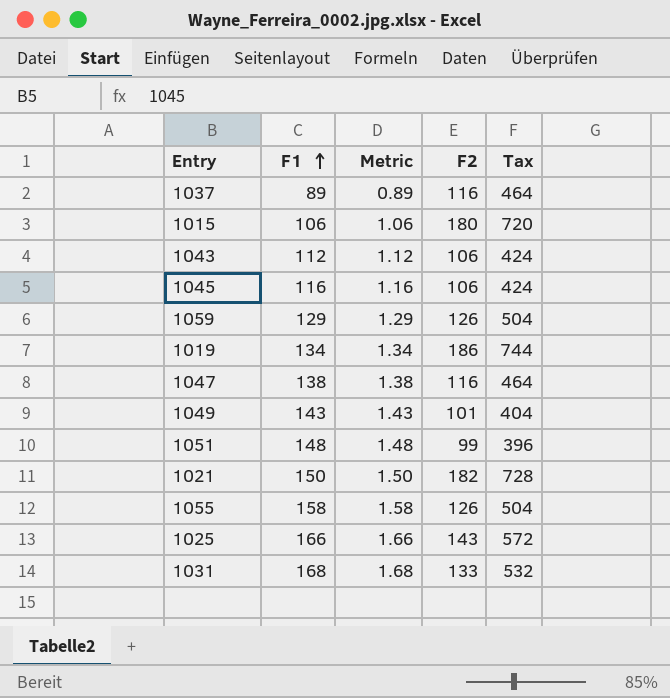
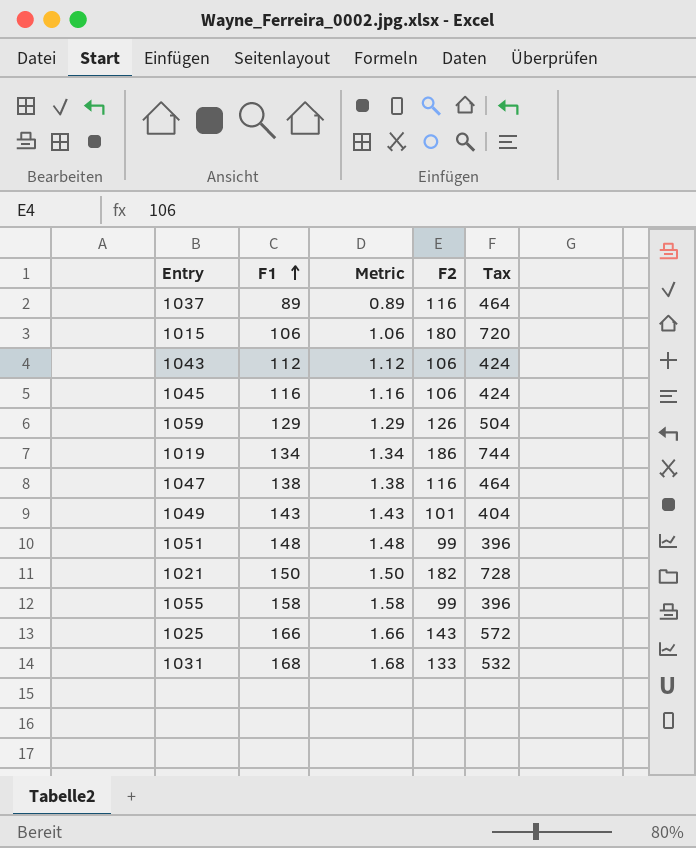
1055 | F2: 126 -> 99
1055 | Tax: 504 -> 396

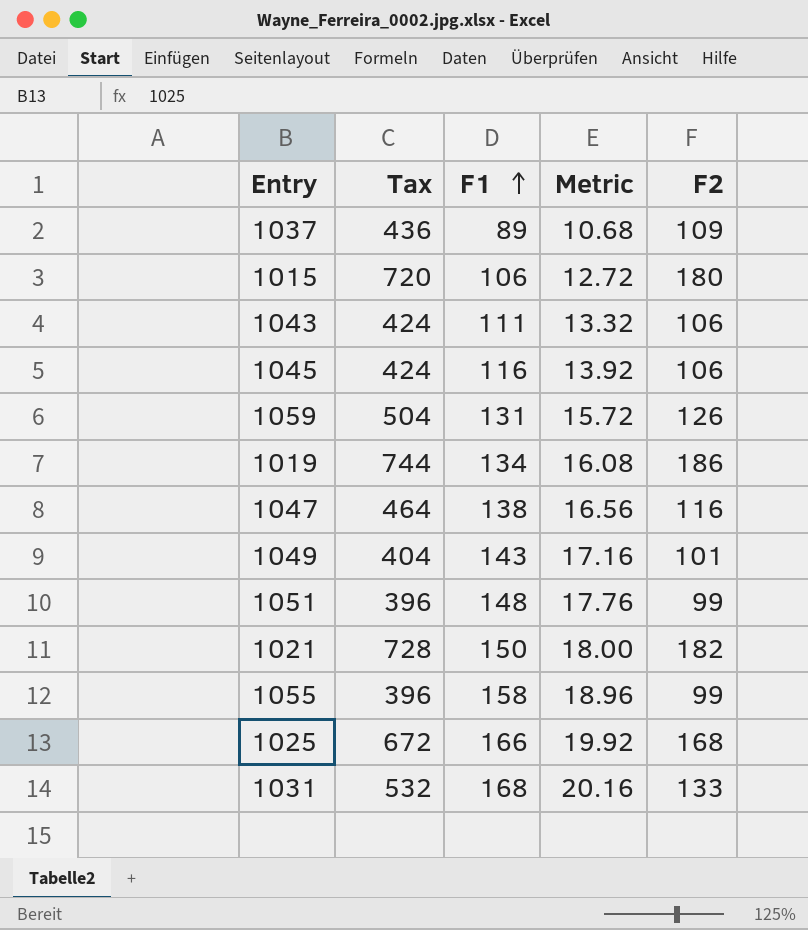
column Tax | position: 5 -> 2
column Metric | formula: [F1] * 0.01 -> [F1] * 0.12
1037 | Tax: 464 -> 436
1037 | F2: 116 -> 109
1043 | F1: 112 -> 111
1059 | F1: 129 -> 131
1025 | Tax: 572 -> 672
1025 | F2: 143 -> 168

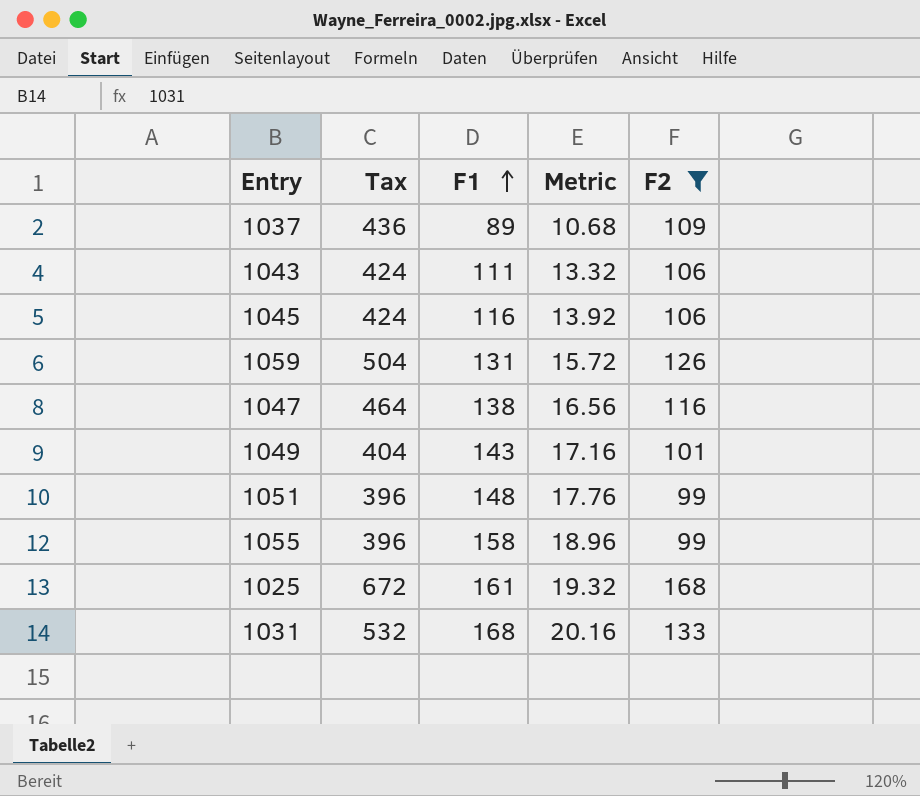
filter: none -> F2 <= 168
1025 | F1: 166 -> 161
1025 | Metric: 19.92 -> 19.32

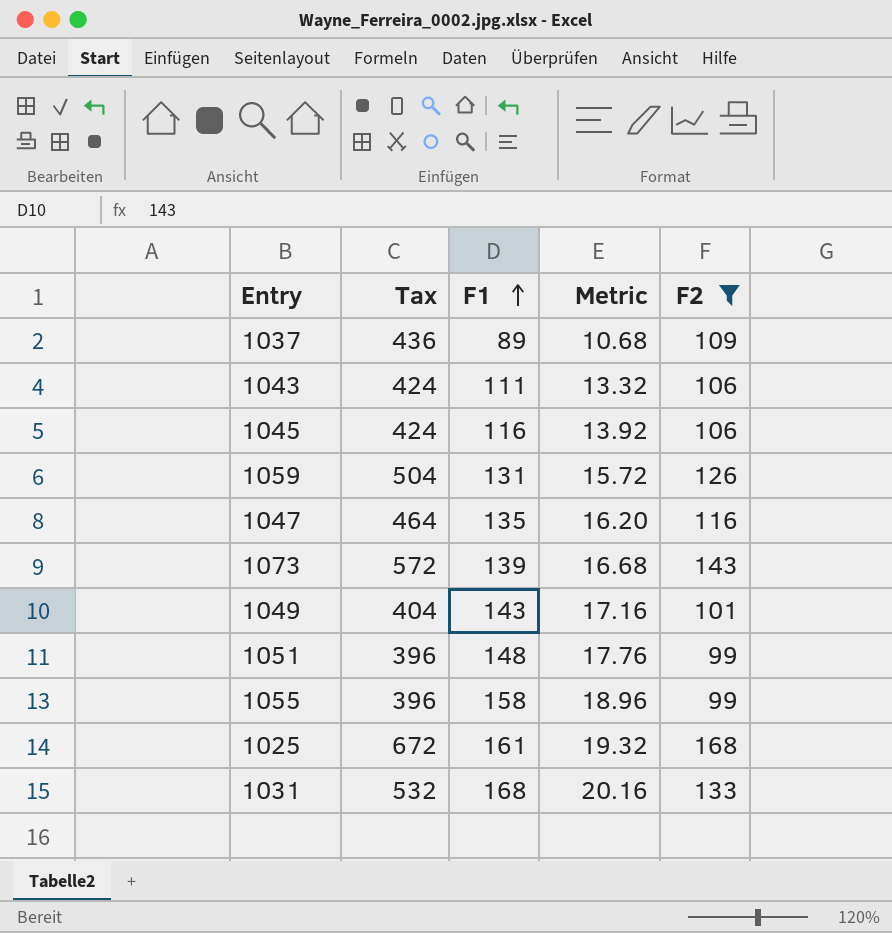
1047 | F1: 138 -> 135
1047 | Metric: 16.56 -> 16.20
row 1073: none -> 572 | 139 | 16.68 | 143

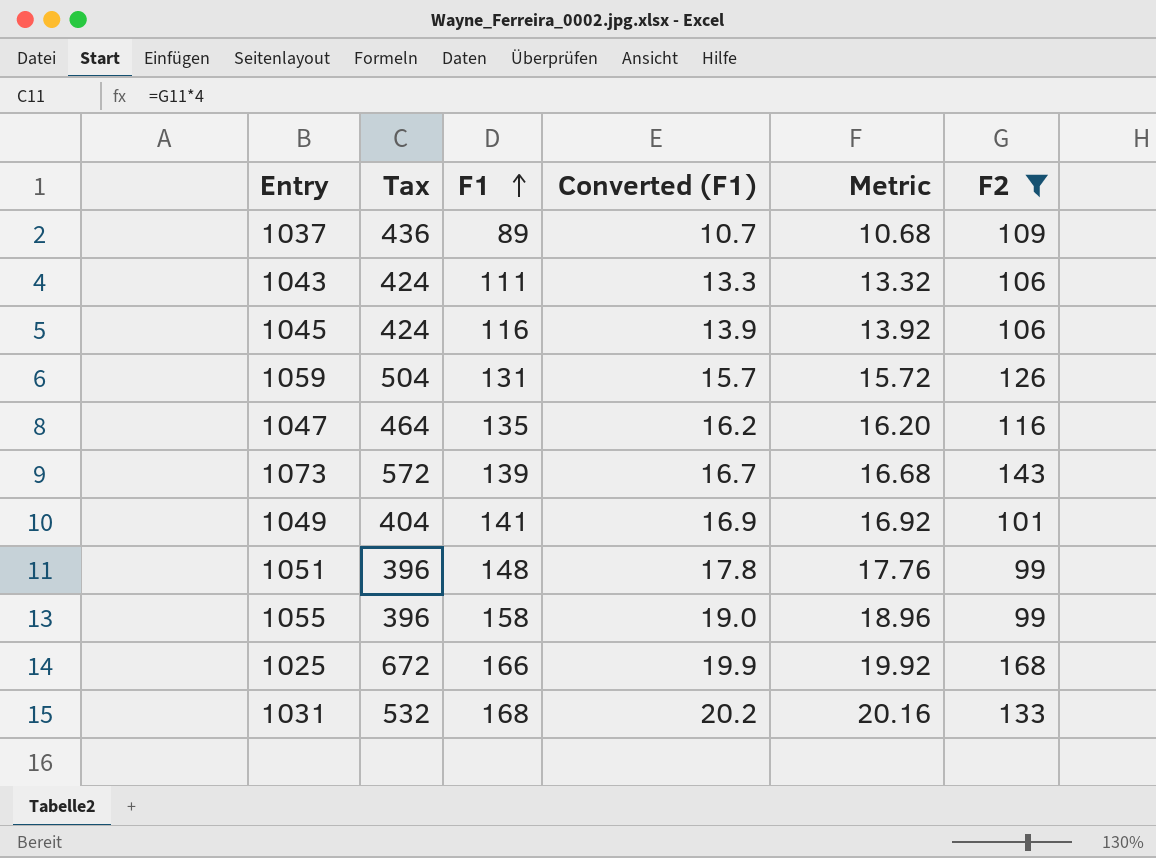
column Converted (F1) | formula: none -> [F1] * 0.12
1049 | F1: 143 -> 141
1049 | Metric: 17.16 -> 16.92
1025 | F1: 161 -> 166
1025 | Metric: 19.32 -> 19.92

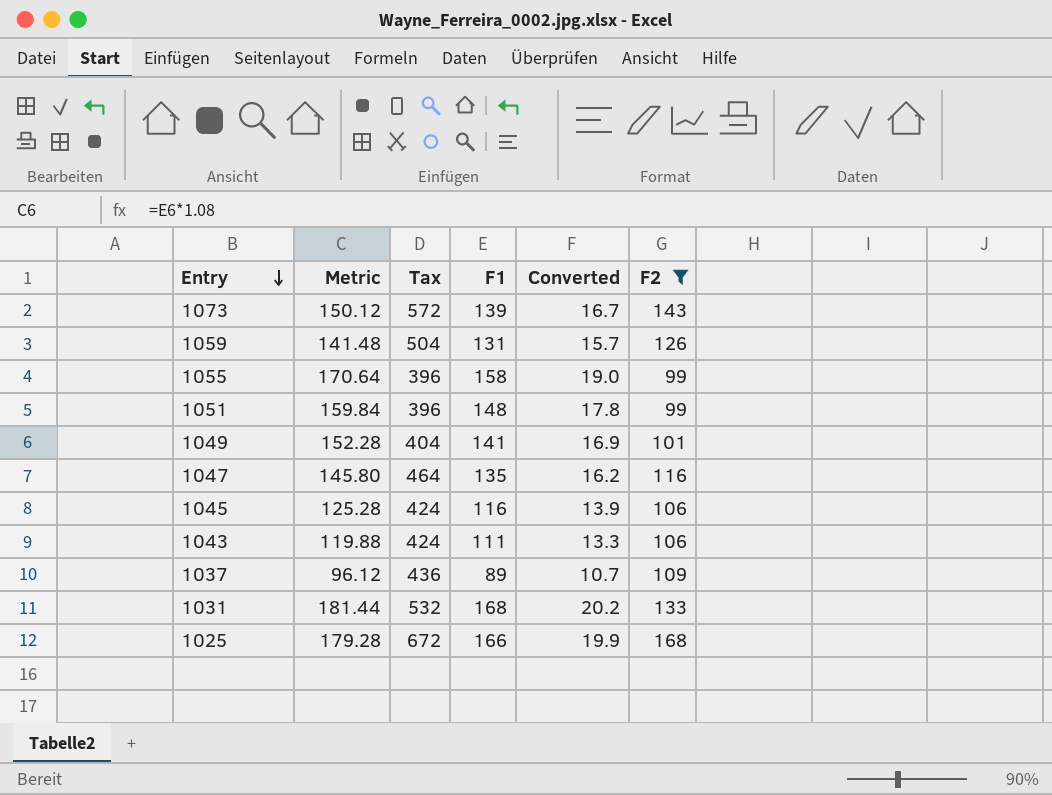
row order: F1 ascending -> Entry descending
column Metric | formula: [F1] * 0.12 -> [F1] * 1.08
column Metric | position: 5 -> 2
column name: Converted (F1) -> Converted

